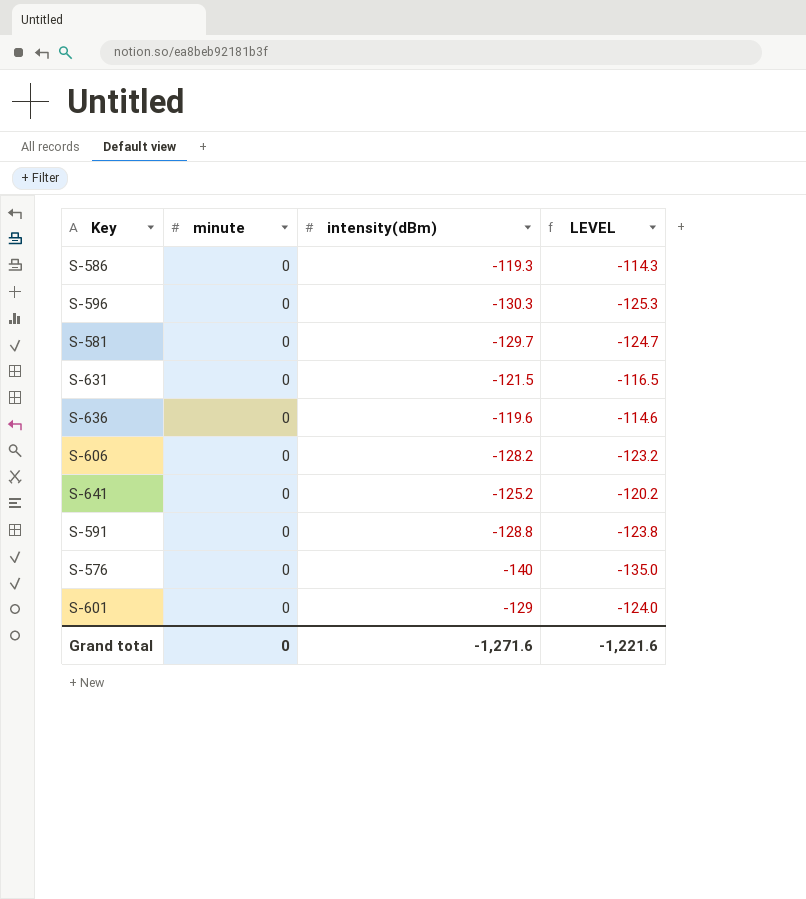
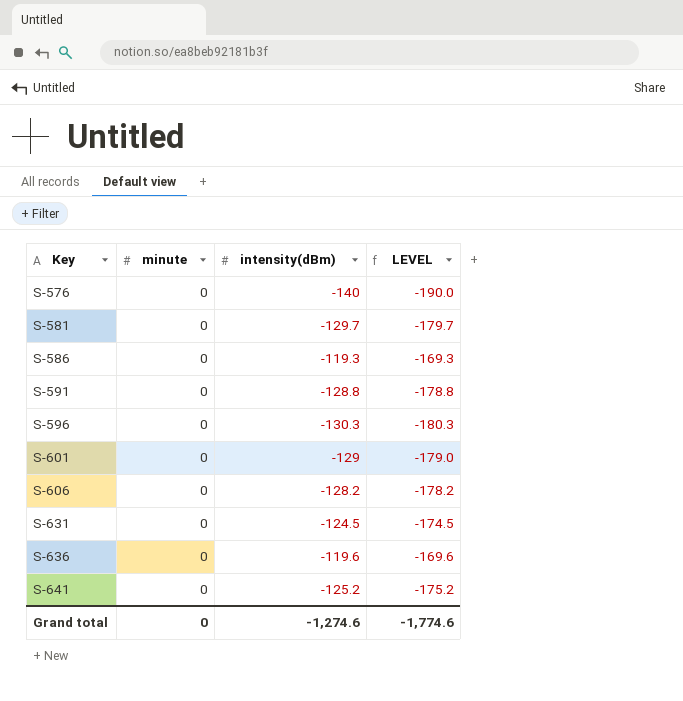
row order: none -> Key ascending
column LEVEL | formula: [intensity(dBm)] + 5 -> [intensity(dBm)] - 50
S-631 | intensity(dBm): -121.5 -> -124.5
Grand total | intensity(dBm): -1,271.6 -> -1,274.6
Grand total | LEVEL: -1,221.6 -> -1,774.6

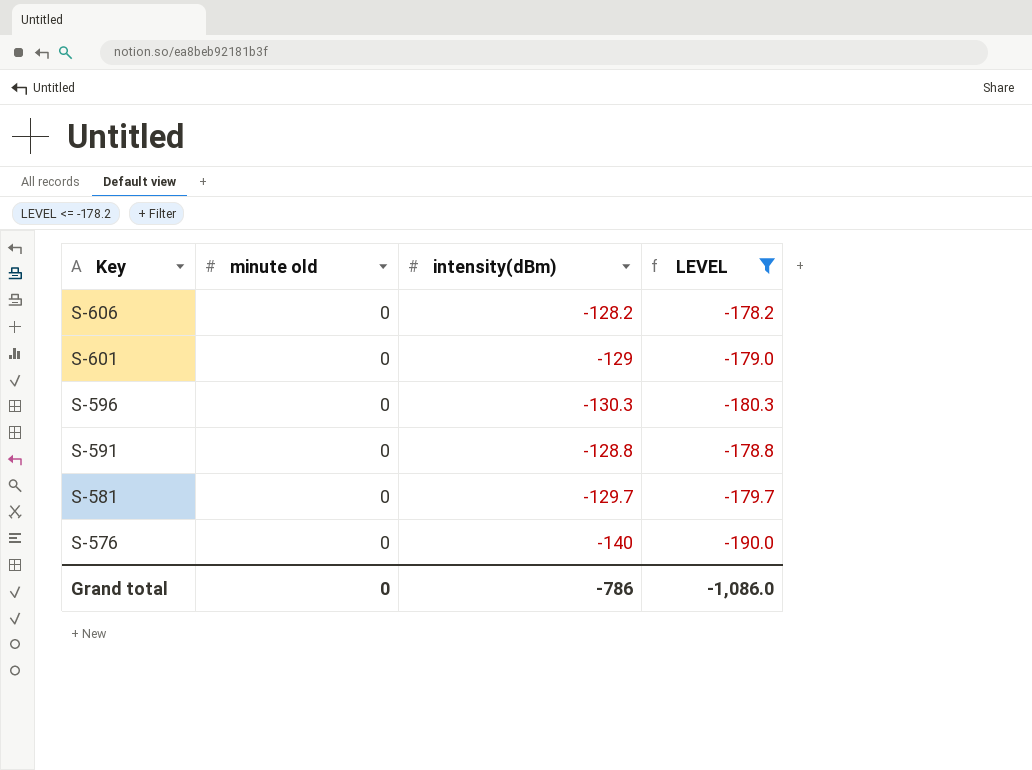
filter: none -> LEVEL <= -178.2
row order: Key ascending -> Key descending
column name: minute -> minute old
Grand total | intensity(dBm): -1,274.6 -> -786
Grand total | LEVEL: -1,774.6 -> -1,086.0

